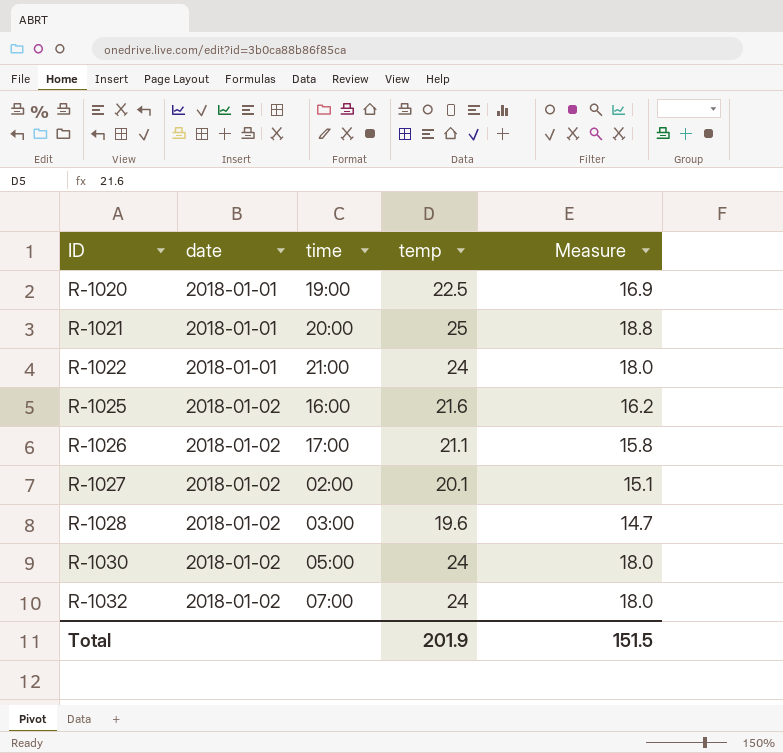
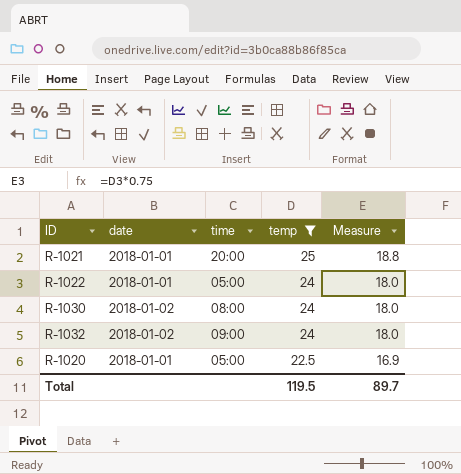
filter: none -> temp >= 22.5
row order: ID ascending -> temp descending
R-1022 | time: 21:00 -> 05:00
R-1030 | time: 05:00 -> 08:00
R-1032 | time: 07:00 -> 09:00
R-1020 | time: 19:00 -> 05:00
Total | temp: 201.9 -> 119.5
Total | Measure: 151.5 -> 89.7

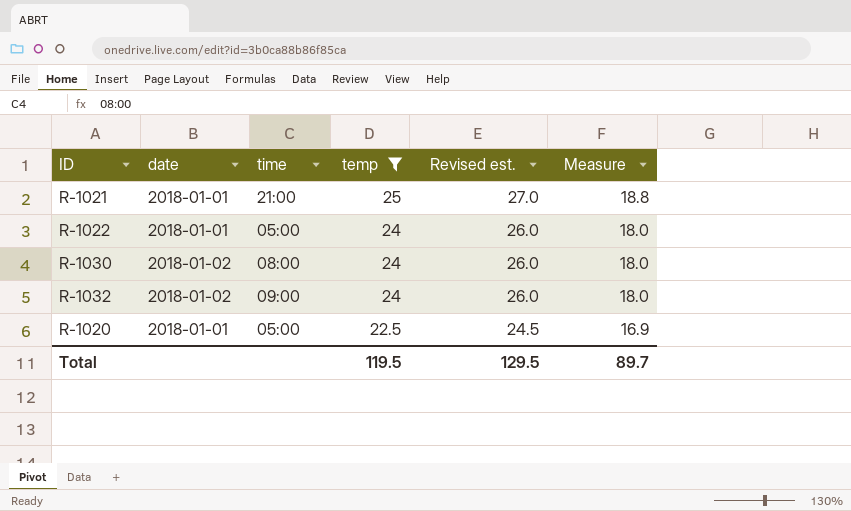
column Revised est. | formula: none -> [temp] + 2
R-1021 | time: 20:00 -> 21:00

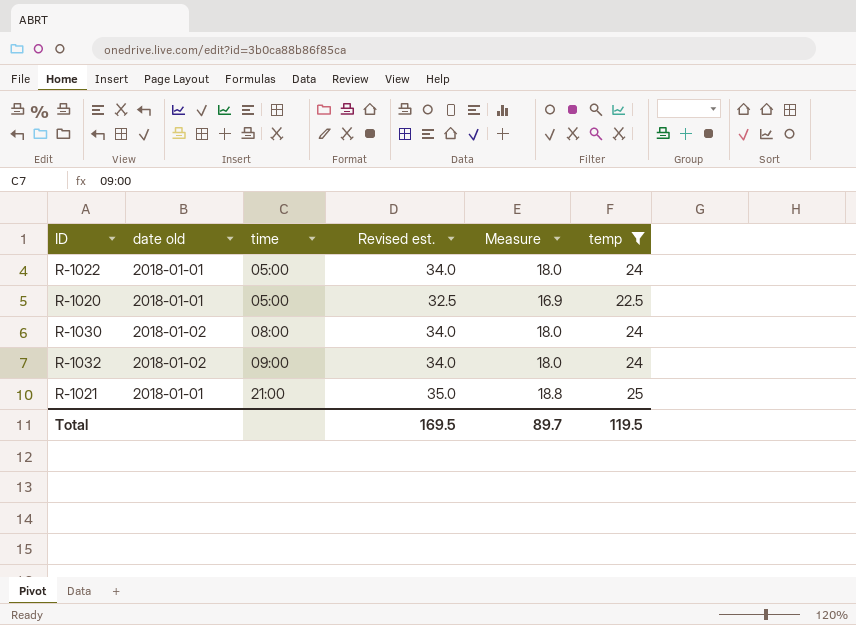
row order: temp descending -> time ascending
column name: date -> date old
column Revised est. | formula: [temp] + 2 -> [temp] + 10
column temp | position: 4 -> 6
Total | Revised est.: 129.5 -> 169.5

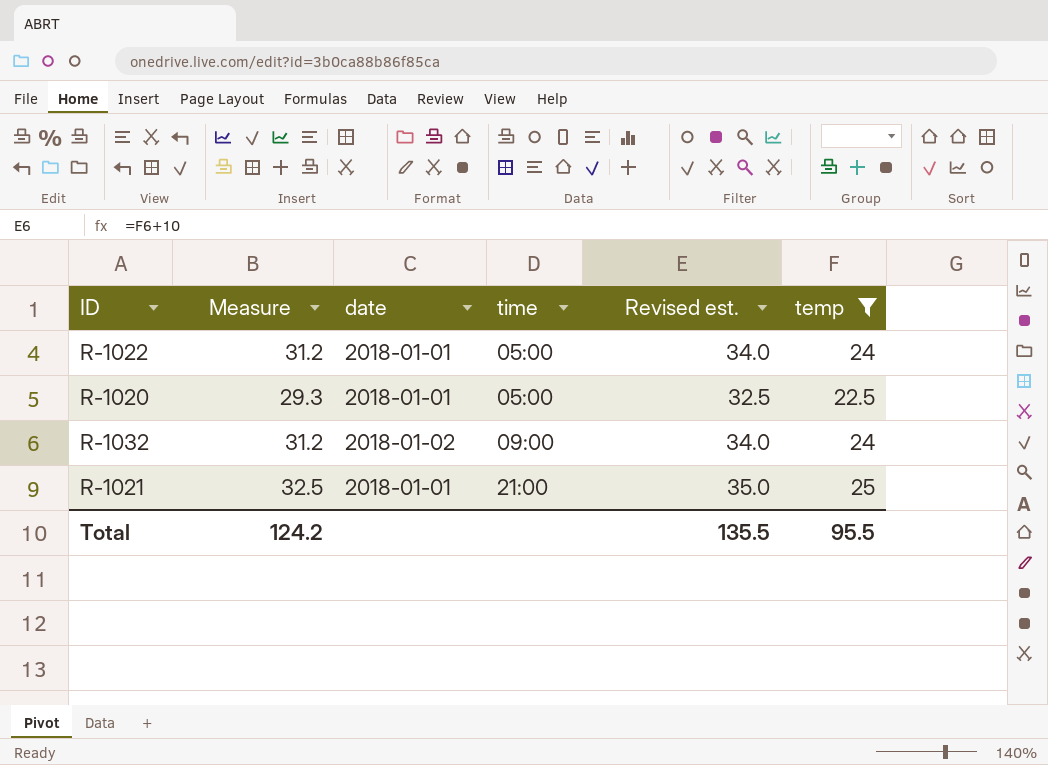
column Measure | formula: [temp] * 0.75 -> [temp] * 1.3
column Measure | position: 5 -> 2
column name: date old -> date
row R-1030: 2018-01-02 | 08:00 | 34.0 | 18.0 | 24 -> none
Total | Measure: 89.7 -> 124.2
Total | Revised est.: 169.5 -> 135.5
Total | temp: 119.5 -> 95.5

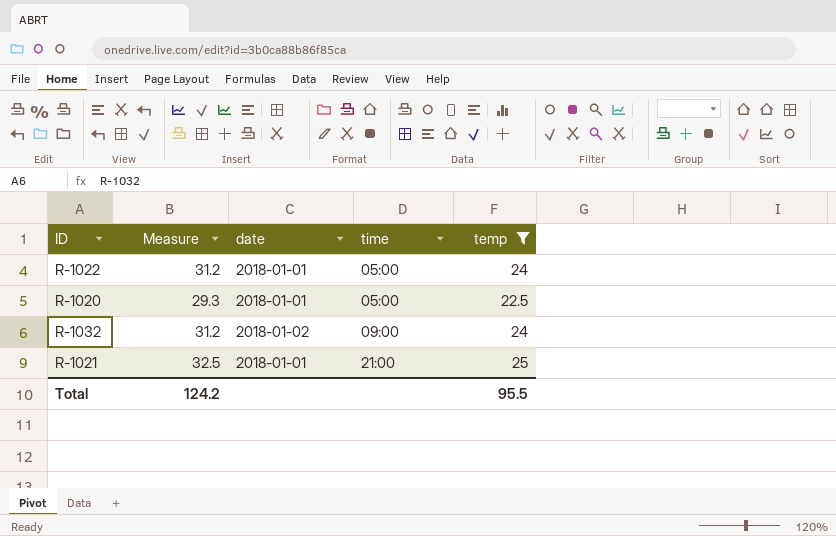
column Revised est. | formula: [temp] + 10 -> none

